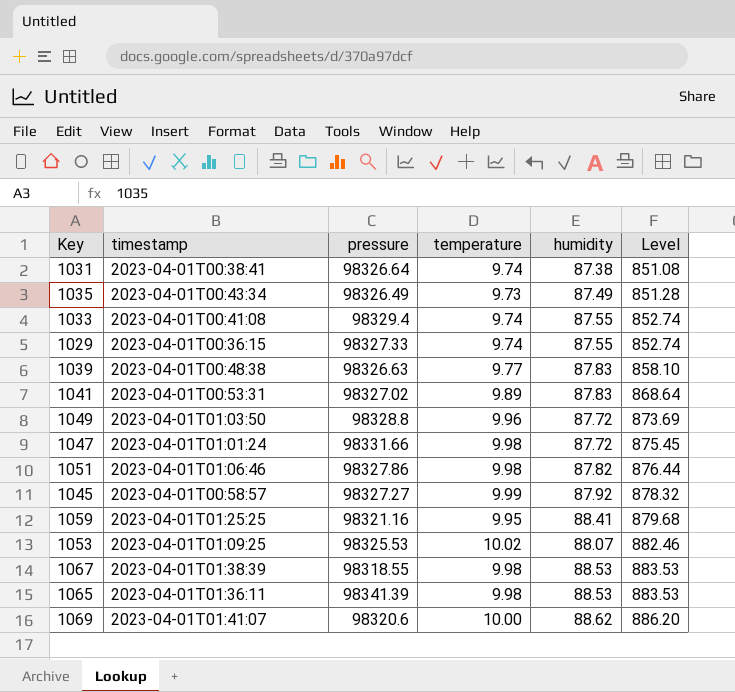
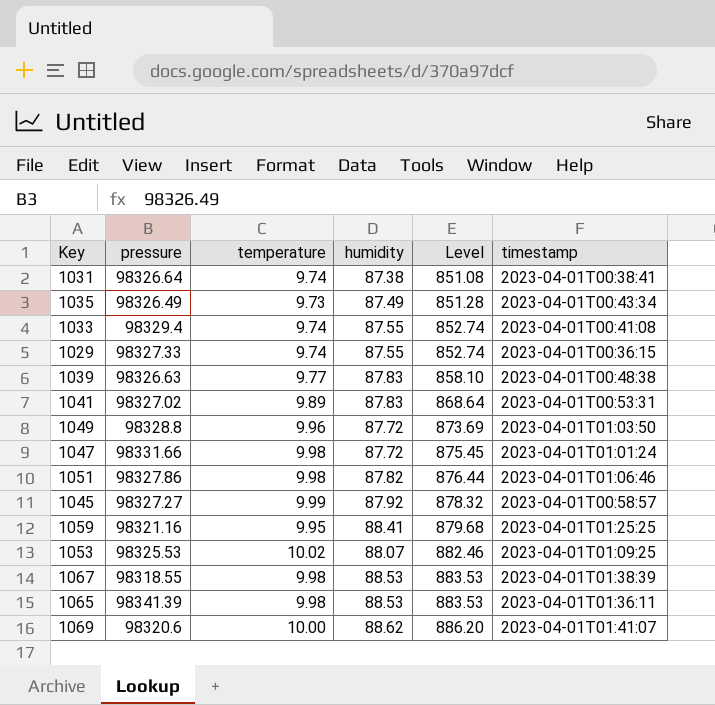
column timestamp | position: 2 -> 6

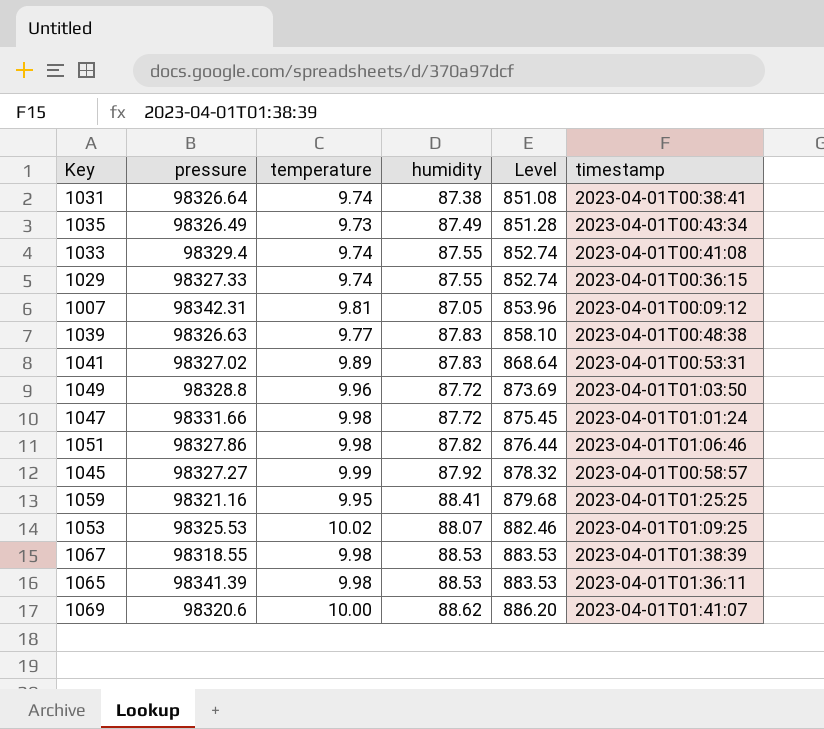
row 1007: none -> 98342.31 | 9.81 | 87.05 | 853.96 | 2023-04-01T00:09:12

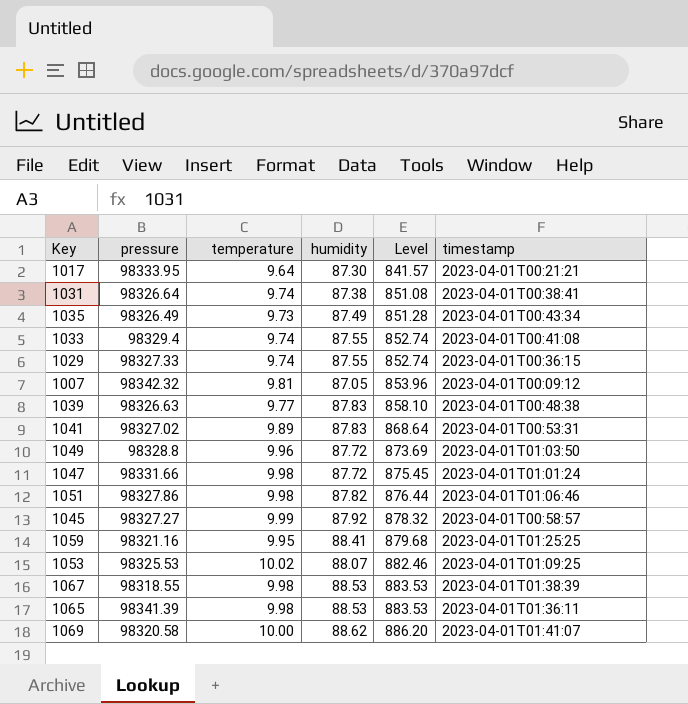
row 1017: none -> 98333.95 | 9.64 | 87.30 | 841.57 | 2023-04-01T00:21:21
1007 | pressure: 98342.31 -> 98342.32
1069 | pressure: 98320.6 -> 98320.58

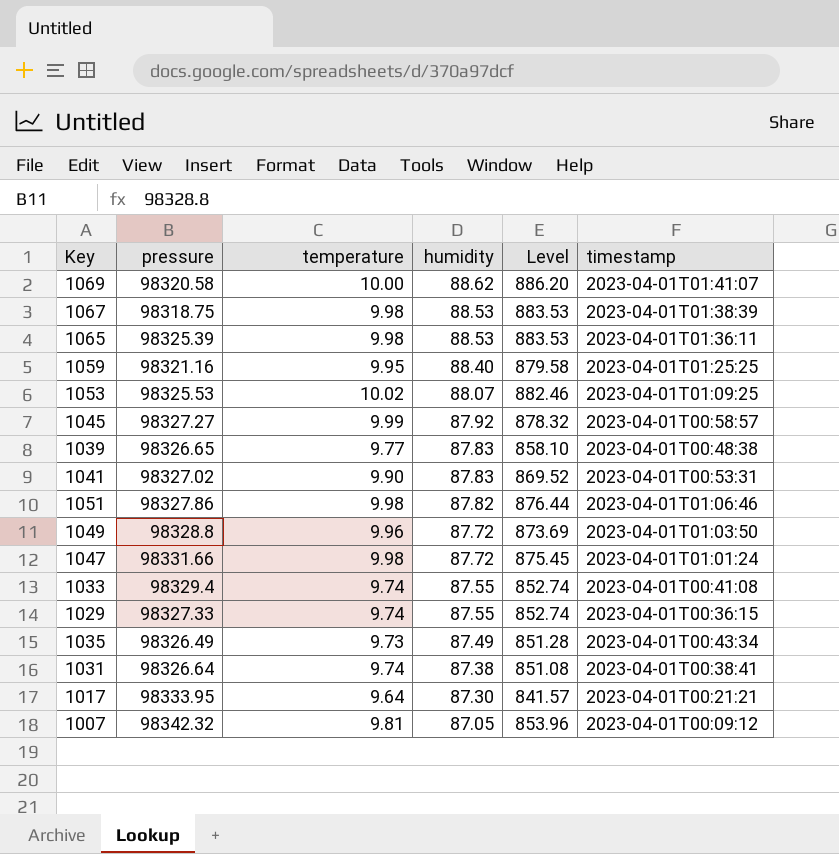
row order: Level ascending -> humidity descending
1067 | pressure: 98318.55 -> 98318.75
1065 | pressure: 98341.39 -> 98325.39
1059 | humidity: 88.41 -> 88.40
1059 | Level: 879.68 -> 879.58
1039 | pressure: 98326.63 -> 98326.65
1041 | temperature: 9.89 -> 9.90
1041 | Level: 868.64 -> 869.52

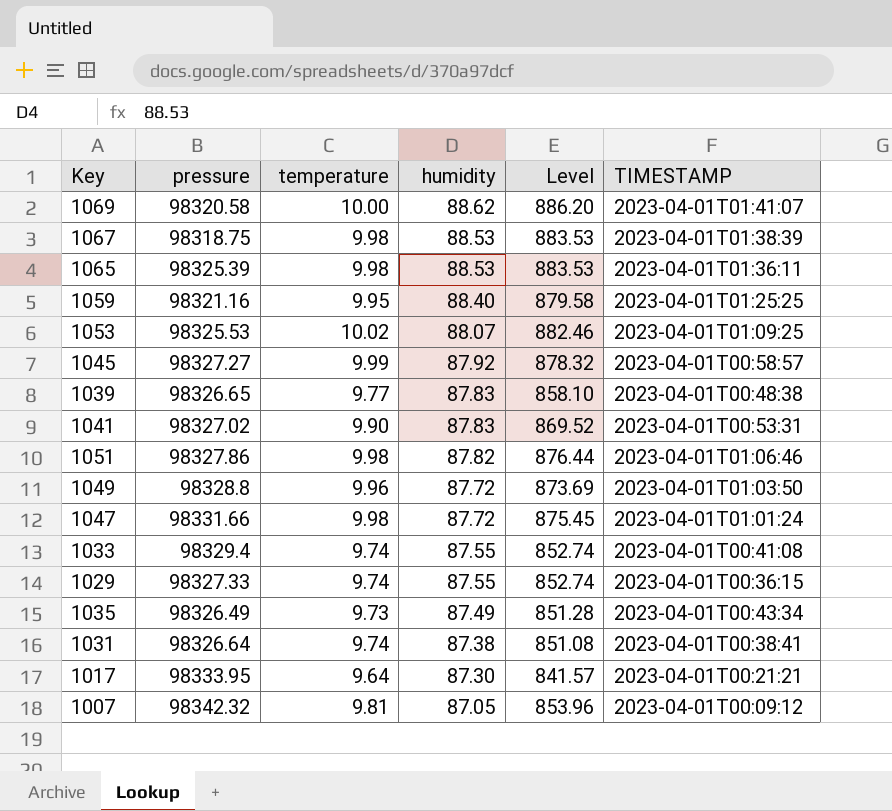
column name: timestamp -> TIMESTAMP

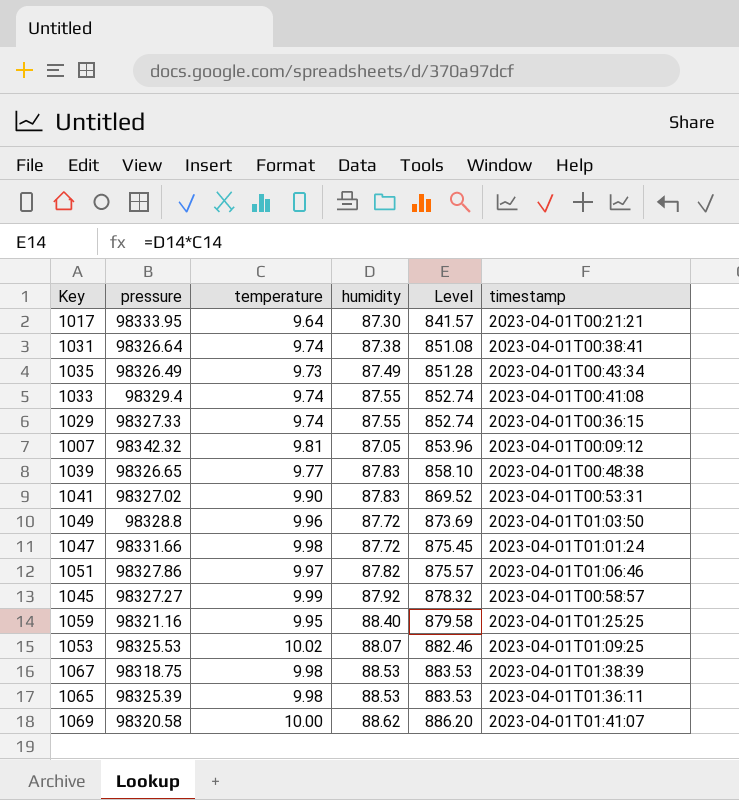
row order: humidity descending -> Level ascending
column name: TIMESTAMP -> timestamp
1051 | temperature: 9.98 -> 9.97
1051 | Level: 876.44 -> 875.57

